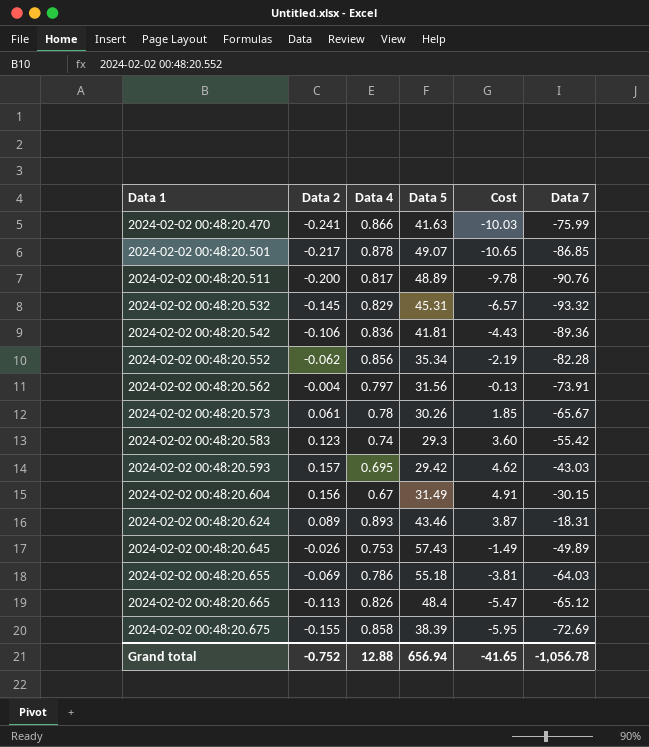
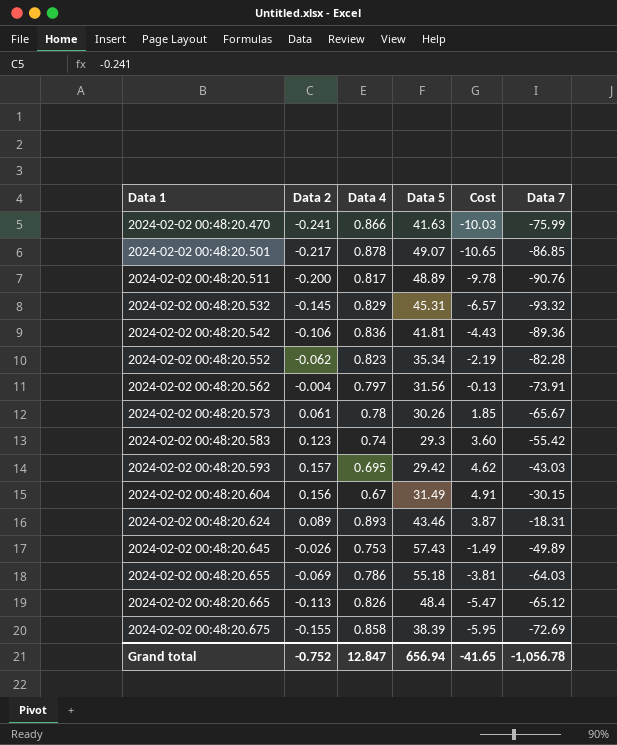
2024-02-02 00:48:20.552 | Data 4: 0.856 -> 0.823
Grand total | Data 4: 12.88 -> 12.847

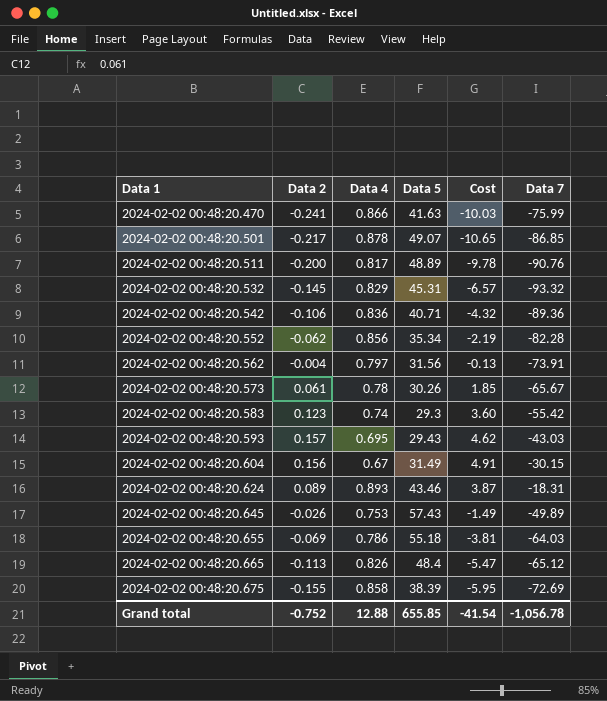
2024-02-02 00:48:20.542 | Data 5: 41.81 -> 40.71
2024-02-02 00:48:20.542 | Cost: -4.43 -> -4.32
2024-02-02 00:48:20.552 | Data 4: 0.823 -> 0.856
2024-02-02 00:48:20.593 | Data 5: 29.42 -> 29.43
Grand total | Data 4: 12.847 -> 12.88
Grand total | Data 5: 656.94 -> 655.85
Grand total | Cost: -41.65 -> -41.54

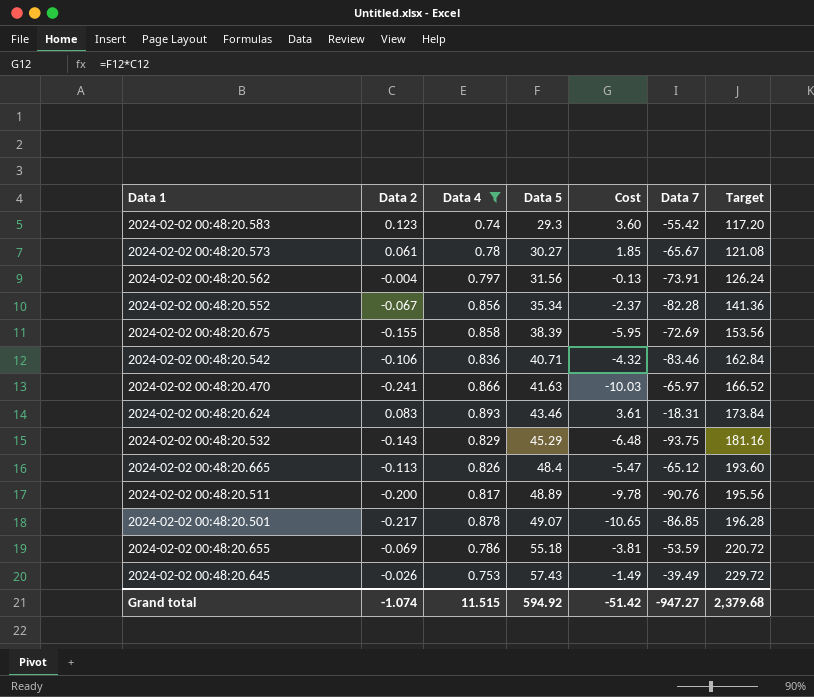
filter: none -> Data 4 >= 0.74
row order: Data 1 ascending -> Data 5 ascending
column Target | formula: none -> [Data 5] * 4
2024-02-02 00:48:20.573 | Data 5: 30.26 -> 30.27
2024-02-02 00:48:20.552 | Data 2: -0.062 -> -0.067
2024-02-02 00:48:20.552 | Cost: -2.19 -> -2.37
2024-02-02 00:48:20.542 | Data 7: -89.36 -> -83.46
2024-02-02 00:48:20.470 | Data 7: -75.99 -> -65.97
2024-02-02 00:48:20.624 | Data 2: 0.089 -> 0.083
2024-02-02 00:48:20.624 | Cost: 3.87 -> 3.61
2024-02-02 00:48:20.532 | Data 2: -0.145 -> -0.143
2024-02-02 00:48:20.532 | Data 5: 45.31 -> 45.29
2024-02-02 00:48:20.532 | Cost: -6.57 -> -6.48
2024-02-02 00:48:20.532 | Data 7: -93.32 -> -93.75
2024-02-02 00:48:20.655 | Data 7: -64.03 -> -53.59
2024-02-02 00:48:20.645 | Data 7: -49.89 -> -39.49
Grand total | Data 2: -0.752 -> -1.074
Grand total | Data 4: 12.88 -> 11.515
Grand total | Data 5: 655.85 -> 594.92
Grand total | Cost: -41.54 -> -51.42
Grand total | Data 7: -1,056.78 -> -947.27

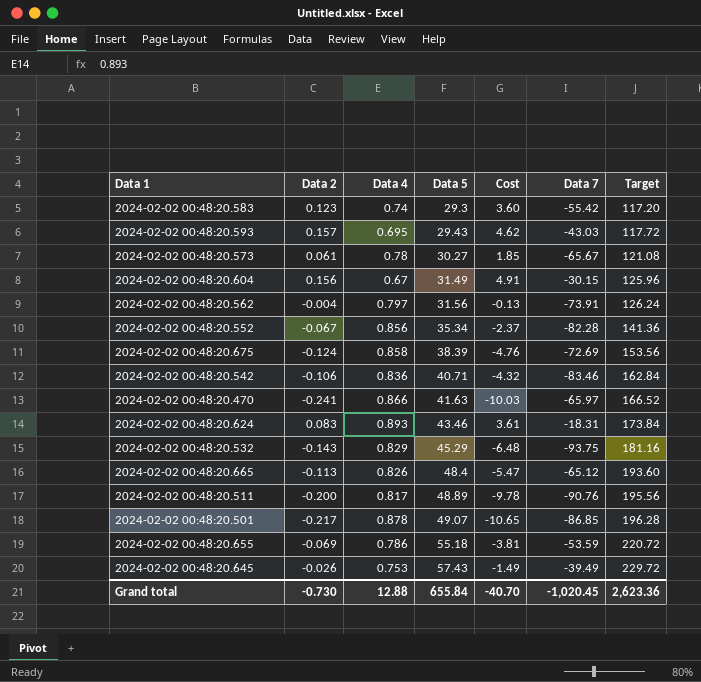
filter: Data 4 >= 0.74 -> none
2024-02-02 00:48:20.675 | Data 2: -0.155 -> -0.124
2024-02-02 00:48:20.675 | Cost: -5.95 -> -4.76
Grand total | Data 2: -1.074 -> -0.730
Grand total | Data 4: 11.515 -> 12.88
Grand total | Data 5: 594.92 -> 655.84
Grand total | Cost: -51.42 -> -40.70
Grand total | Data 7: -947.27 -> -1,020.45
Grand total | Target: 2,379.68 -> 2,623.36

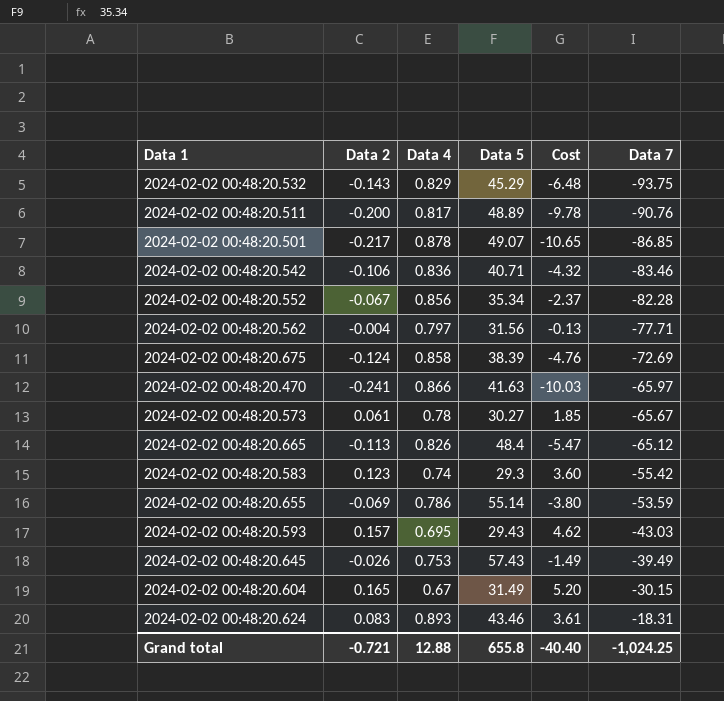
row order: Data 5 ascending -> Data 7 ascending
column Target | formula: [Data 5] * 4 -> none
2024-02-02 00:48:20.562 | Data 7: -73.91 -> -77.71
2024-02-02 00:48:20.655 | Data 5: 55.18 -> 55.14
2024-02-02 00:48:20.655 | Cost: -3.81 -> -3.80
2024-02-02 00:48:20.604 | Data 2: 0.156 -> 0.165
2024-02-02 00:48:20.604 | Cost: 4.91 -> 5.20
Grand total | Data 2: -0.730 -> -0.721
Grand total | Data 5: 655.84 -> 655.8
Grand total | Cost: -40.70 -> -40.40
Grand total | Data 7: -1,020.45 -> -1,024.25

